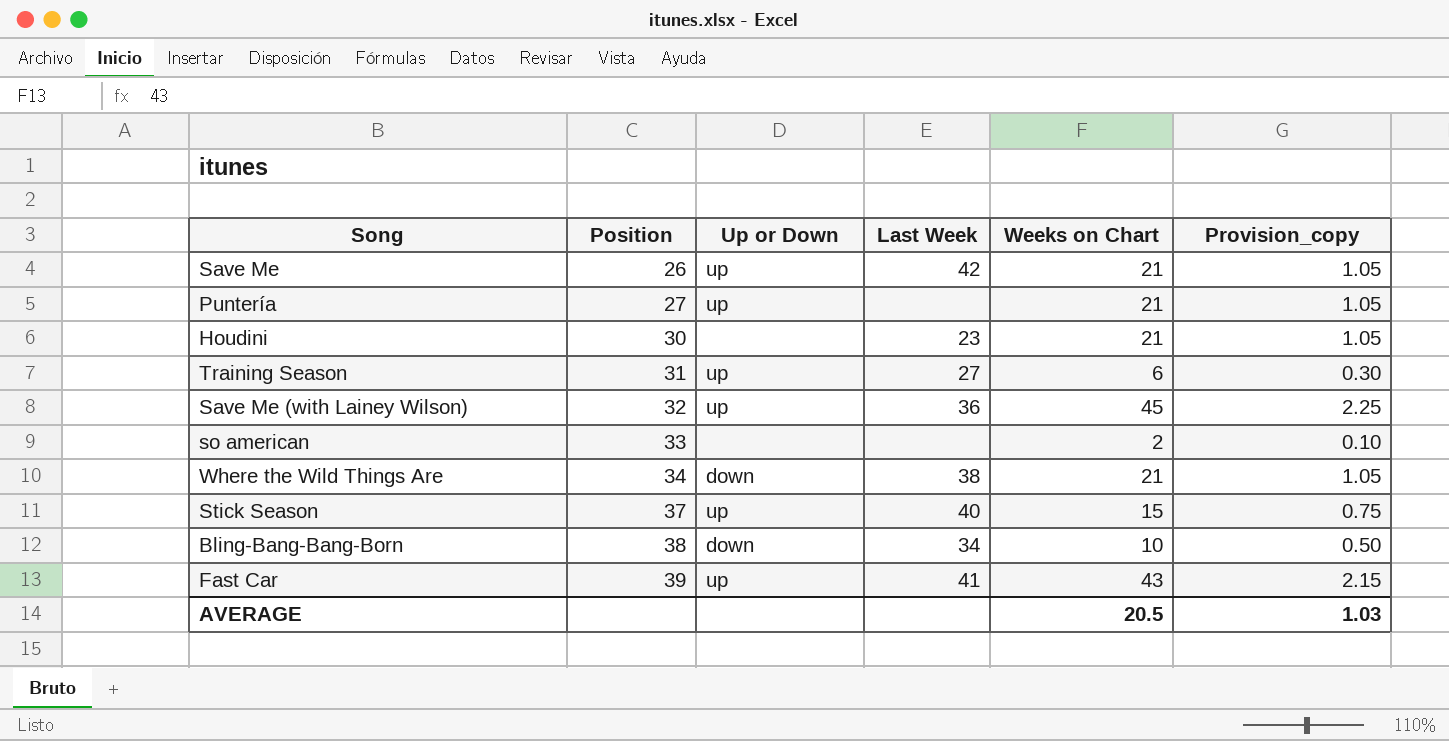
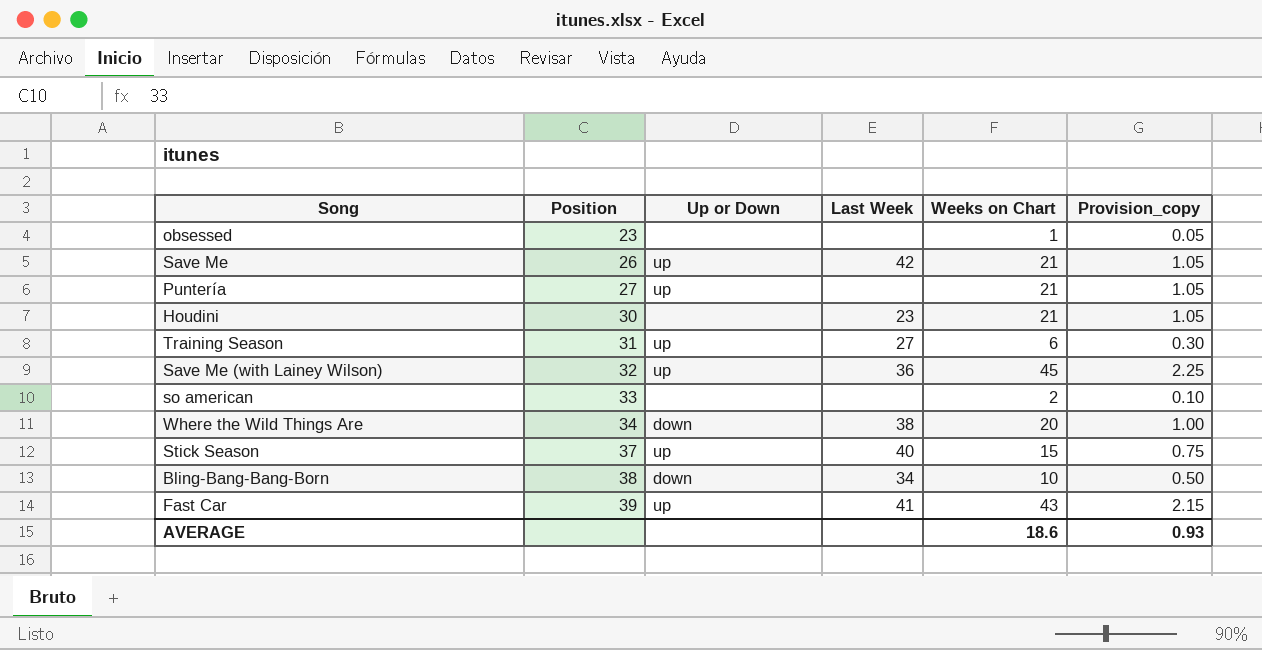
row obsessed: none -> 23 | none | none | 1 | 0.05
Where the Wild Things Are | Weeks on Chart: 21 -> 20
Where the Wild Things Are | Provision_copy: 1.05 -> 1.00
AVERAGE | Weeks on Chart: 20.5 -> 18.6
AVERAGE | Provision_copy: 1.03 -> 0.93

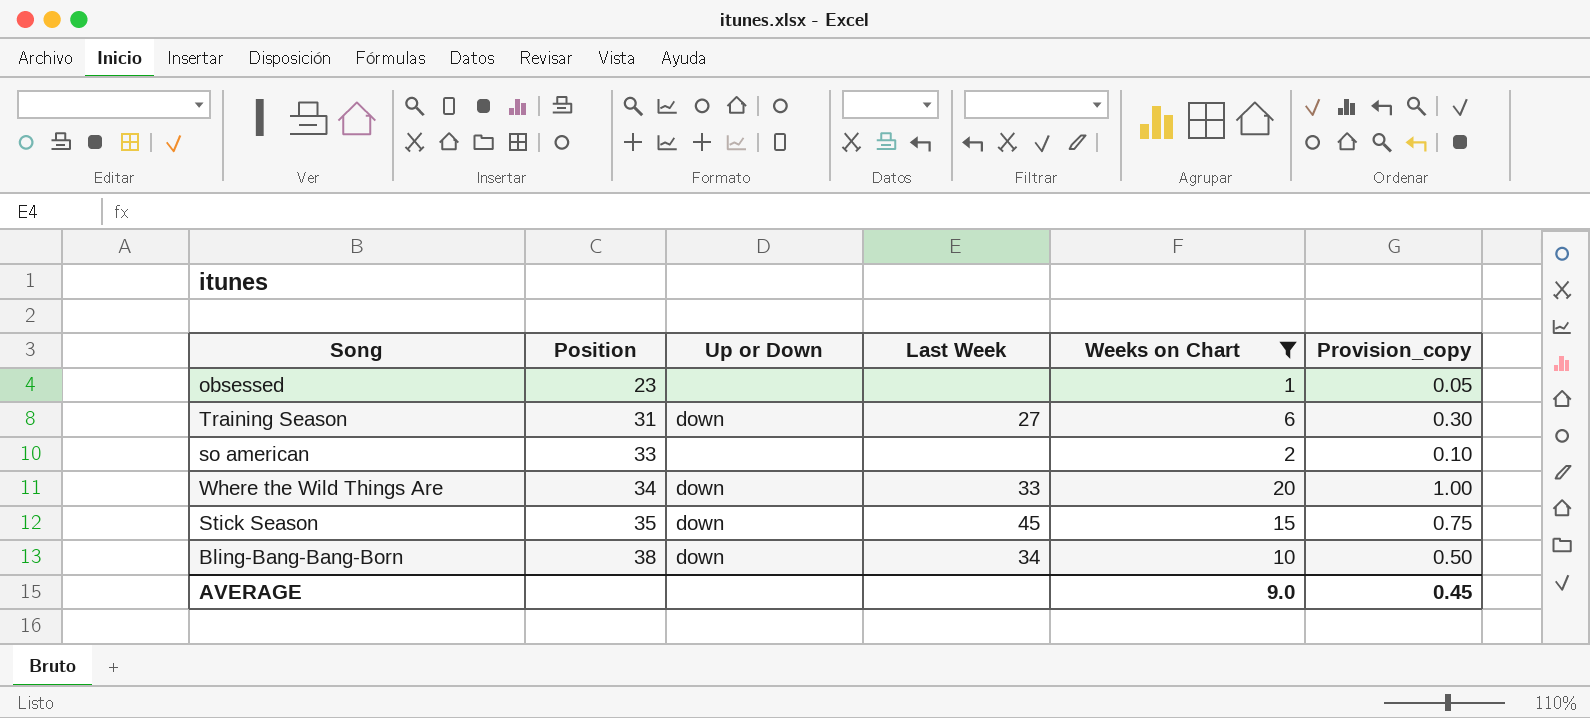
filter: none -> Weeks on Chart <= 20
Training Season | Up or Down: up -> down
Where the Wild Things Are | Last Week: 38 -> 33
Stick Season | Position: 37 -> 35
Stick Season | Up or Down: up -> down
Stick Season | Last Week: 40 -> 45
AVERAGE | Weeks on Chart: 18.6 -> 9.0
AVERAGE | Provision_copy: 0.93 -> 0.45

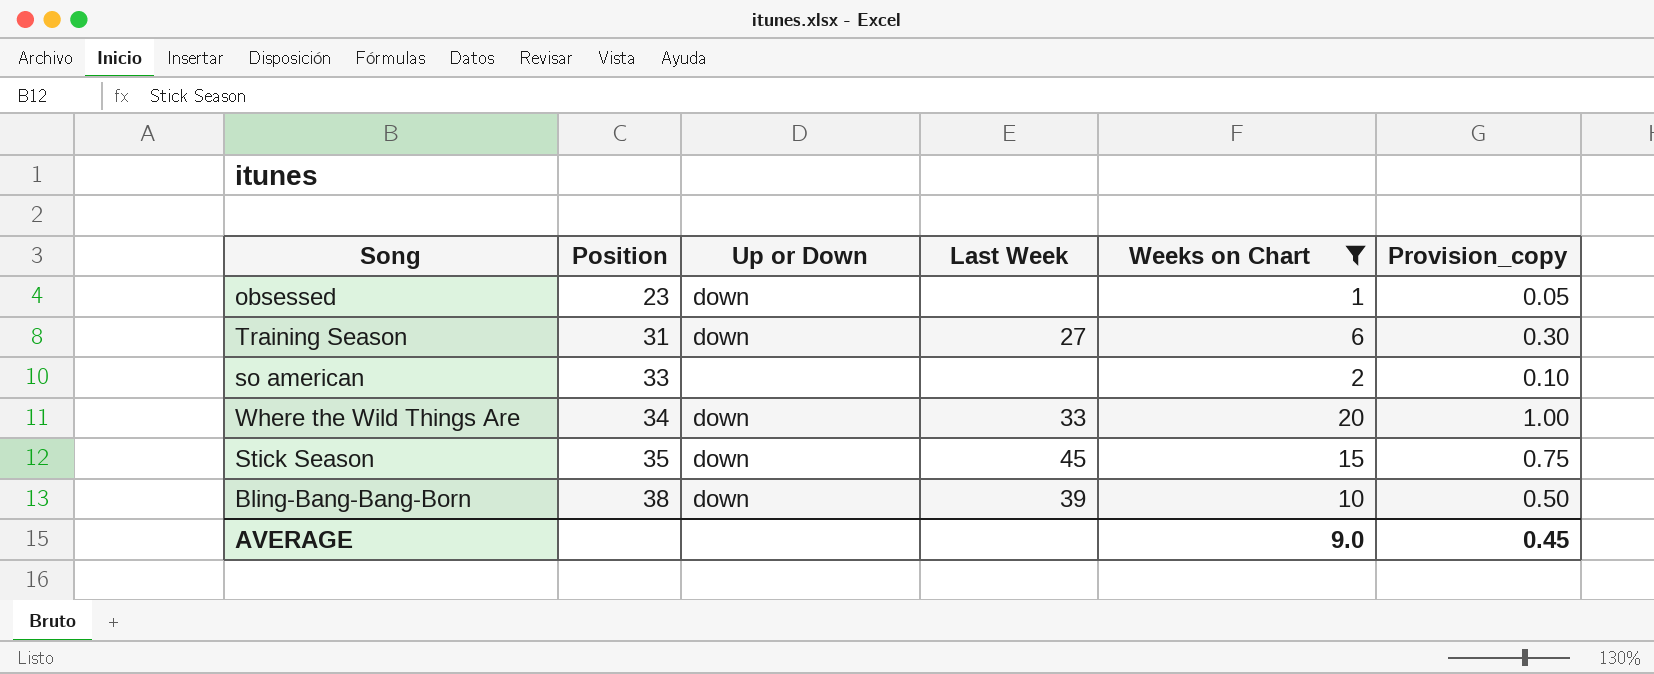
obsessed | Up or Down: none -> down
Bling-Bang-Bang-Born | Last Week: 34 -> 39

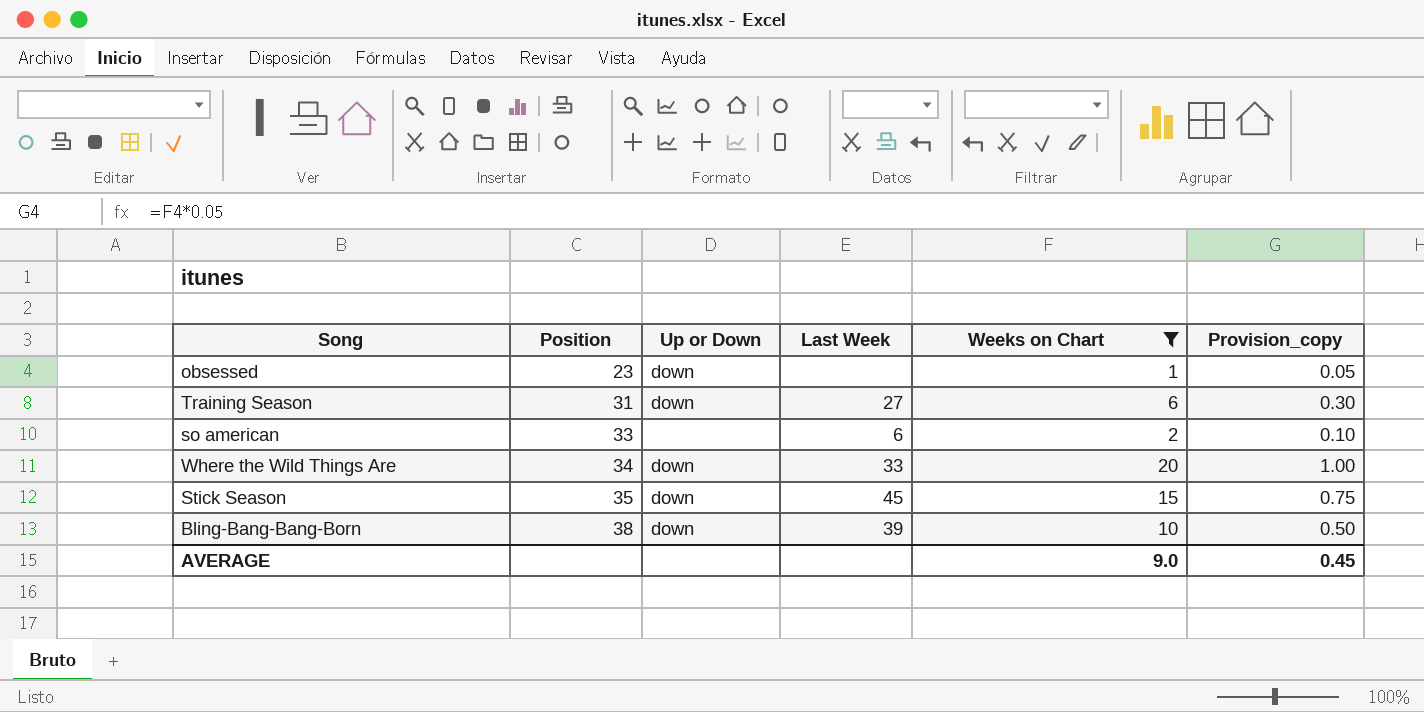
so american | Last Week: none -> 6

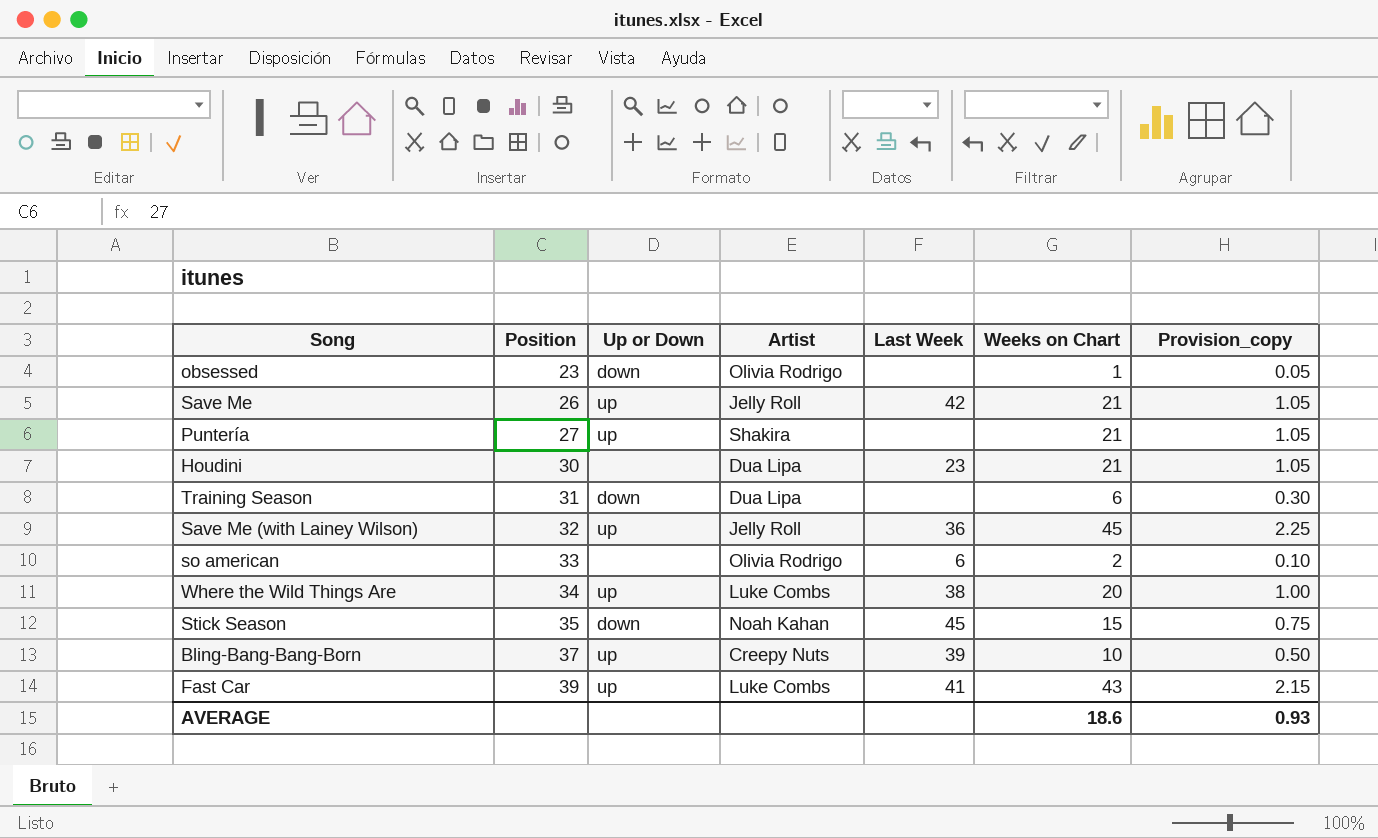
filter: Weeks on Chart <= 20 -> none
column Artist | position: none -> 4
Training Season | Last Week: 27 -> none
Where the Wild Things Are | Up or Down: down -> up
Where the Wild Things Are | Last Week: 33 -> 38
Bling-Bang-Bang-Born | Position: 38 -> 37
Bling-Bang-Bang-Born | Up or Down: down -> up
AVERAGE | Weeks on Chart: 9.0 -> 18.6
AVERAGE | Provision_copy: 0.45 -> 0.93

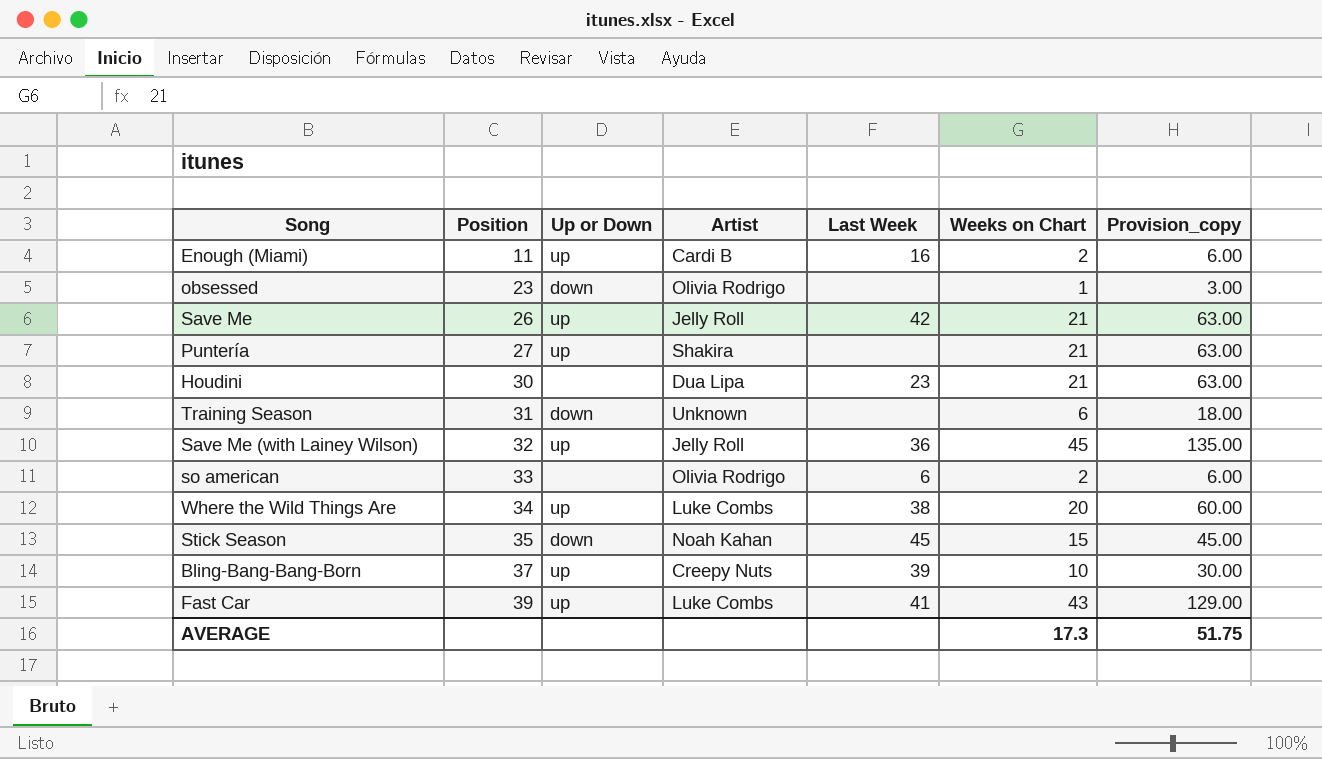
column Provision_copy | formula: [Weeks on Chart] * 0.05 -> [Weeks on Chart] * 3
row Enough (Miami): none -> 11 | up | Cardi B | 16 | 2 | 6.00
Training Season | Artist: Dua Lipa -> Unknown
AVERAGE | Weeks on Chart: 18.6 -> 17.3
AVERAGE | Provision_copy: 0.93 -> 51.75

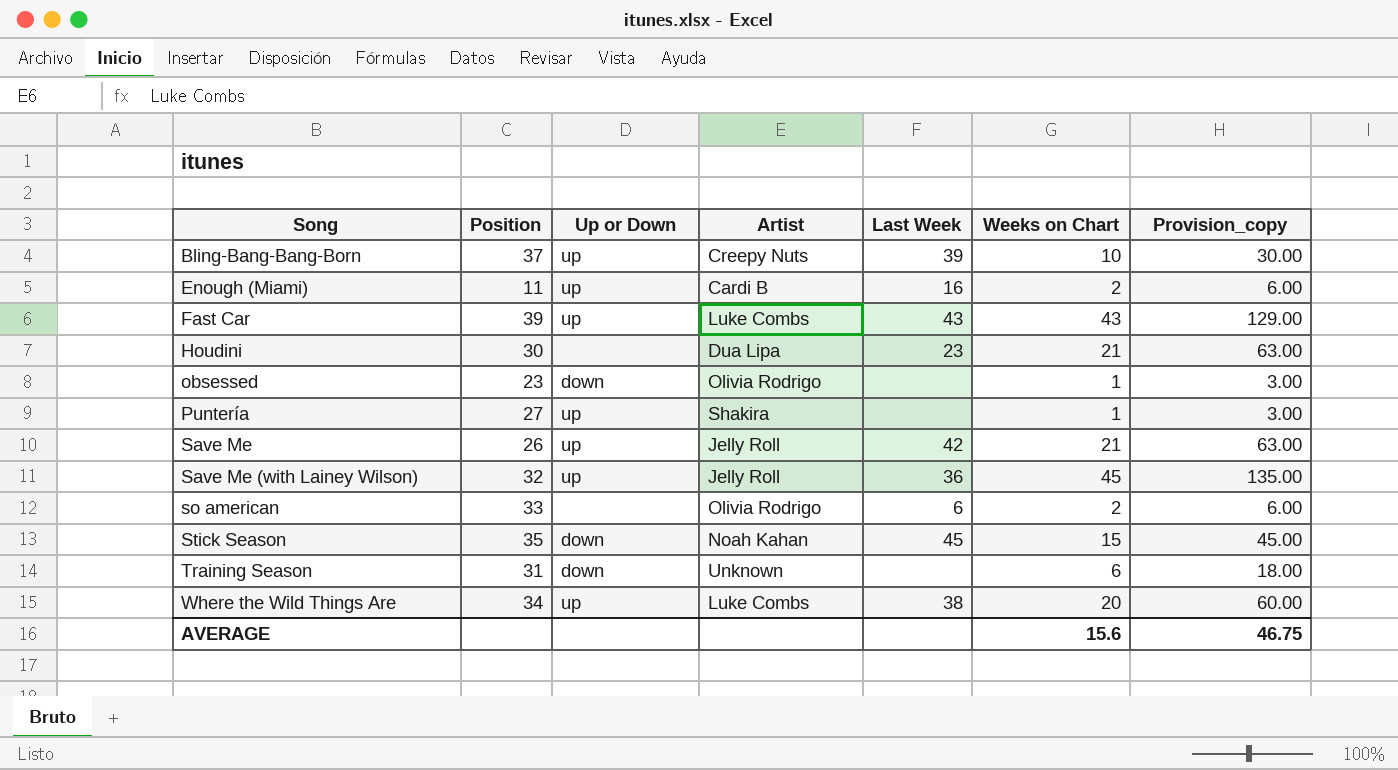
row order: Position ascending -> Song ascending
Fast Car | Last Week: 41 -> 43
Puntería | Weeks on Chart: 21 -> 1
Puntería | Provision_copy: 63.00 -> 3.00
AVERAGE | Weeks on Chart: 17.3 -> 15.6
AVERAGE | Provision_copy: 51.75 -> 46.75

